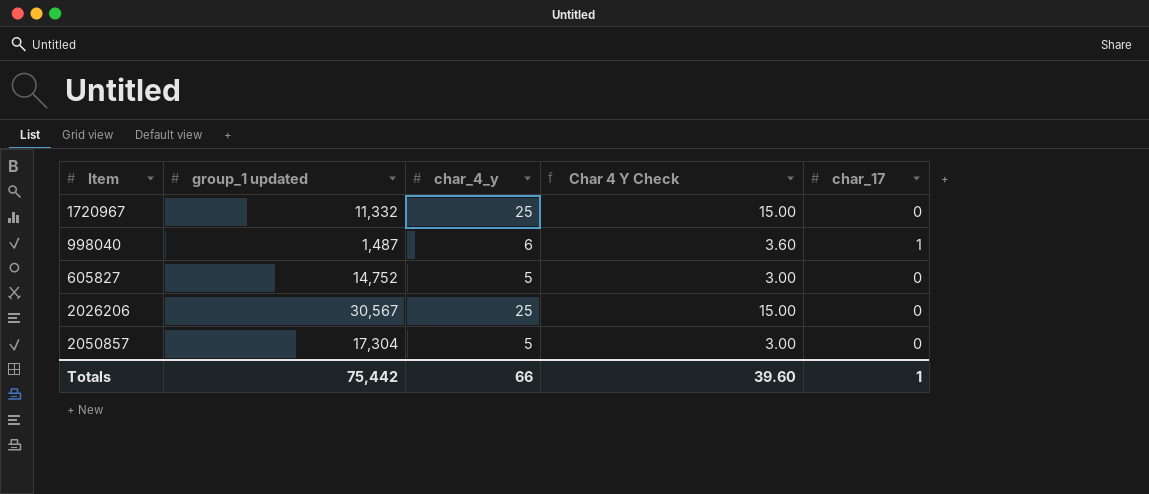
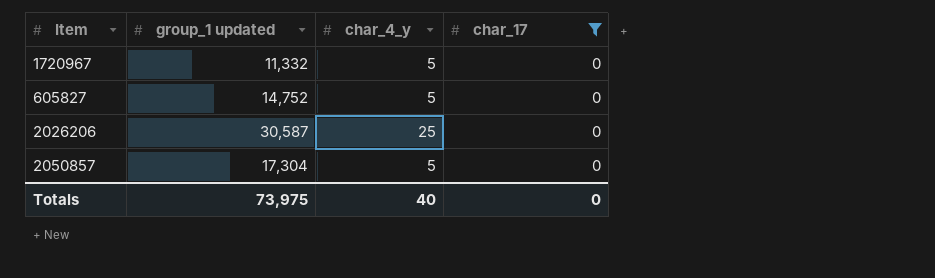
filter: none -> char_17 = 0
column Char 4 Y Check | formula: [char_4_y] * 0.6 -> none
1720967 | char_4_y: 25 -> 5
2026206 | group_1 updated: 30,567 -> 30,587
Totals | group_1 updated: 75,442 -> 73,975
Totals | char_4_y: 66 -> 40
Totals | char_17: 1 -> 0

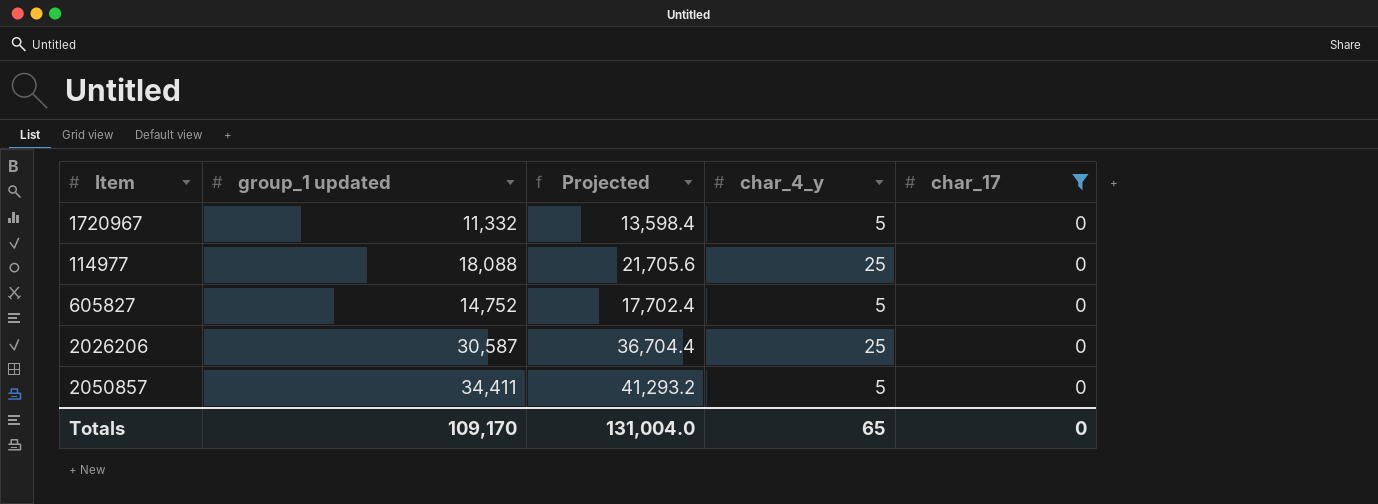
column Projected | formula: none -> [group_1 updated] * 1.2
row 114977: none -> 18,088 | 21,705.6 | 25 | 0
2050857 | group_1 updated: 17,304 -> 34,411
Totals | group_1 updated: 73,975 -> 109,170
Totals | char_4_y: 40 -> 65

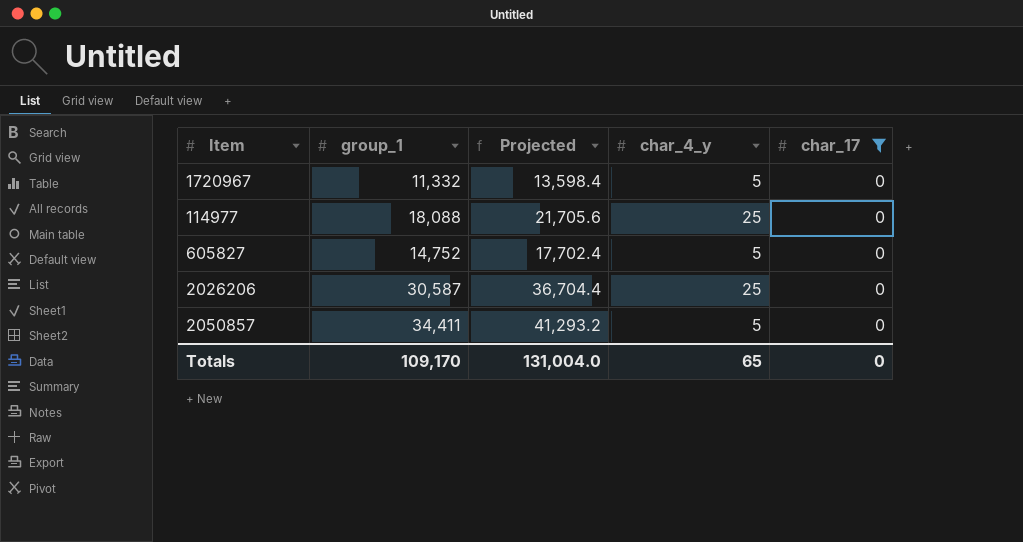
column name: group_1 updated -> group_1

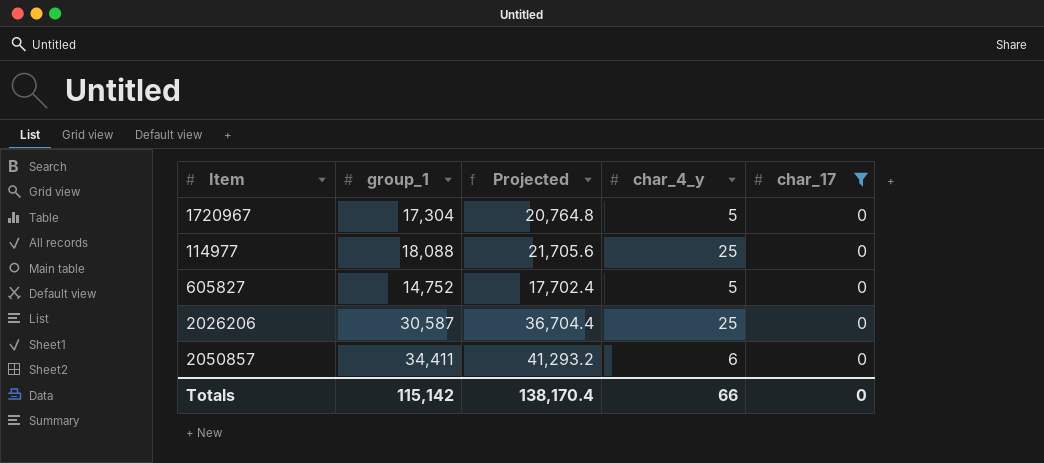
1720967 | group_1: 11,332 -> 17,304
1720967 | Projected: 13,598.4 -> 20,764.8
2050857 | char_4_y: 5 -> 6
Totals | group_1: 109,170 -> 115,142
Totals | Projected: 131,004.0 -> 138,170.4
Totals | char_4_y: 65 -> 66

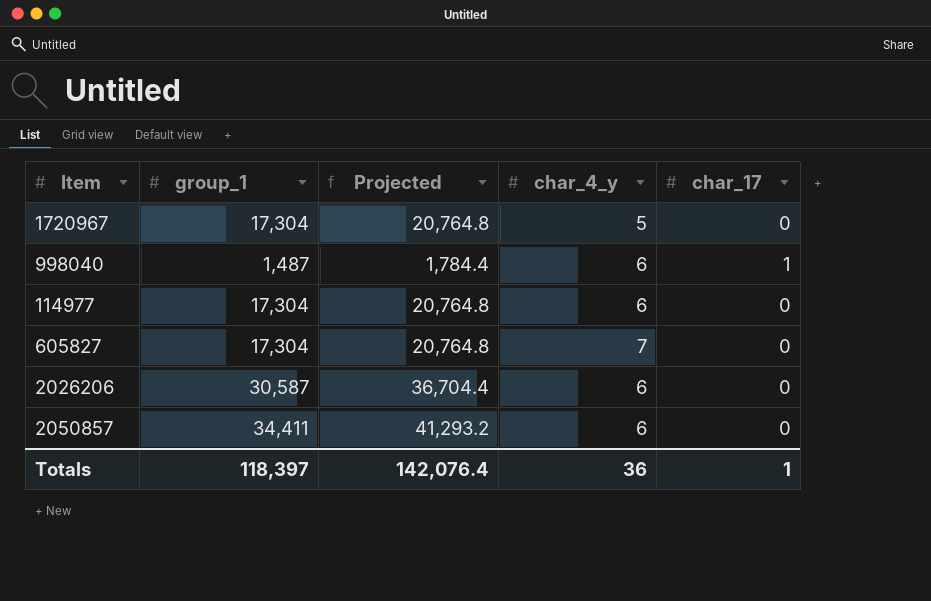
filter: char_17 = 0 -> none
114977 | group_1: 18,088 -> 17,304
114977 | Projected: 21,705.6 -> 20,764.8
114977 | char_4_y: 25 -> 6
605827 | group_1: 14,752 -> 17,304
605827 | Projected: 17,702.4 -> 20,764.8
605827 | char_4_y: 5 -> 7
2026206 | char_4_y: 25 -> 6
Totals | group_1: 115,142 -> 118,397
Totals | Projected: 138,170.4 -> 142,076.4
Totals | char_4_y: 66 -> 36
Totals | char_17: 0 -> 1

